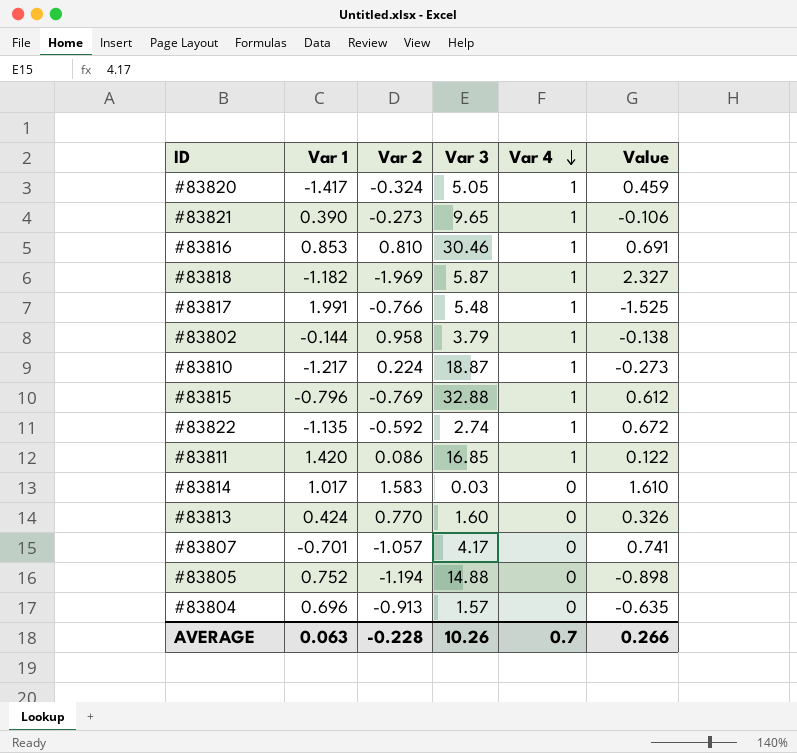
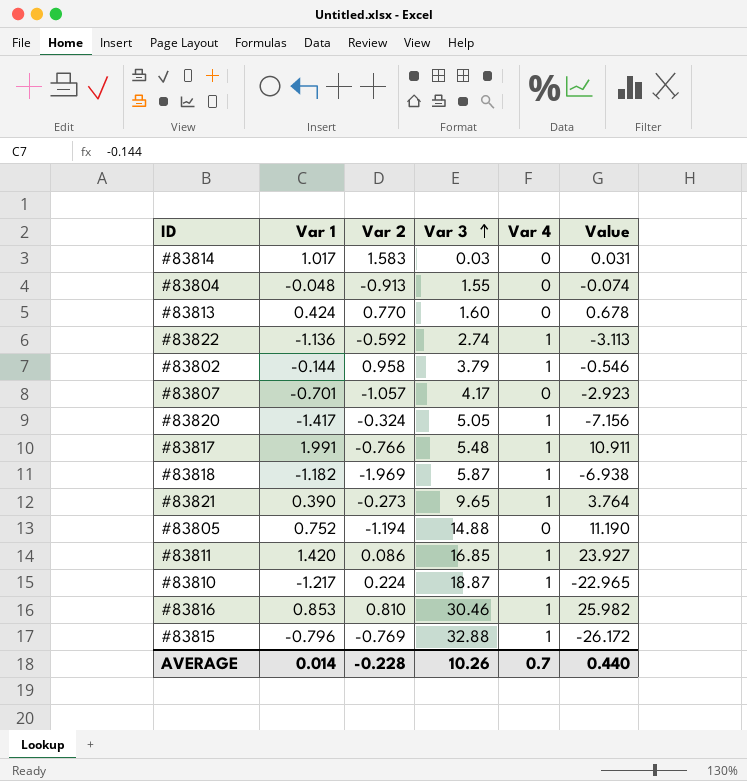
row order: Var 4 descending -> Var 3 ascending
column Value | formula: [Var 1] * [Var 2] -> [Var 1] * [Var 3]
#83804 | Var 1: 0.696 -> -0.048
#83804 | Var 3: 1.57 -> 1.55
#83822 | Var 1: -1.135 -> -1.136
AVERAGE | Var 1: 0.063 -> 0.014
AVERAGE | Value: 0.266 -> 0.440

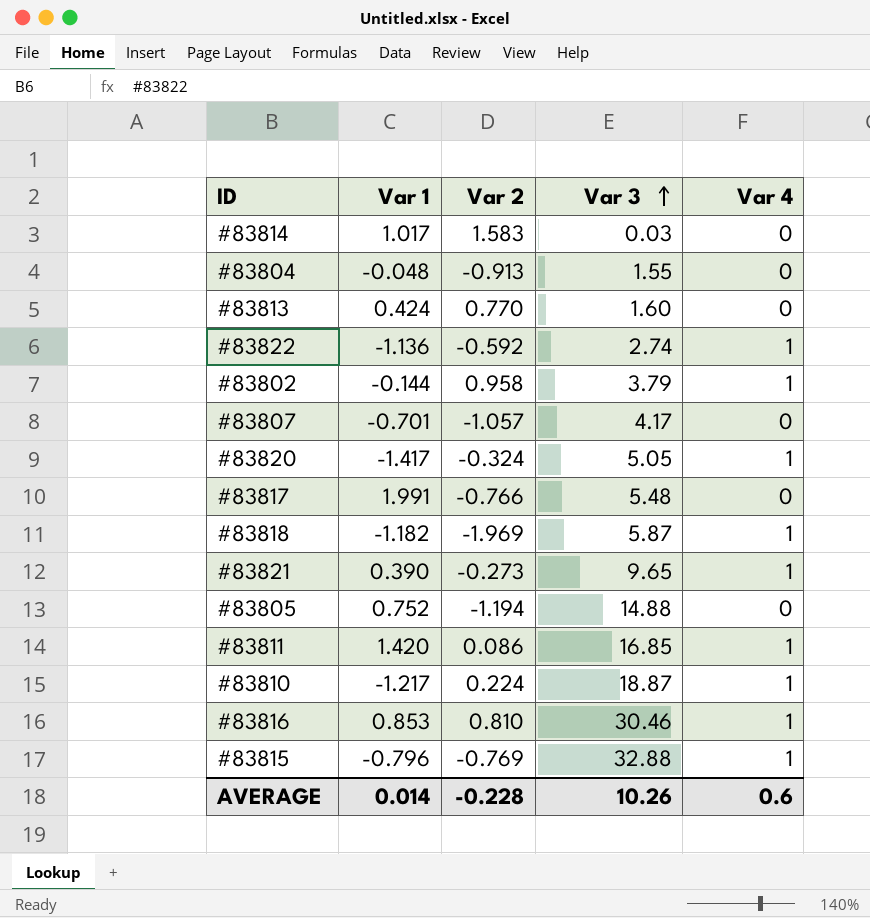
column Value | formula: [Var 1] * [Var 3] -> none
#83817 | Var 4: 1 -> 0
AVERAGE | Var 4: 0.7 -> 0.6

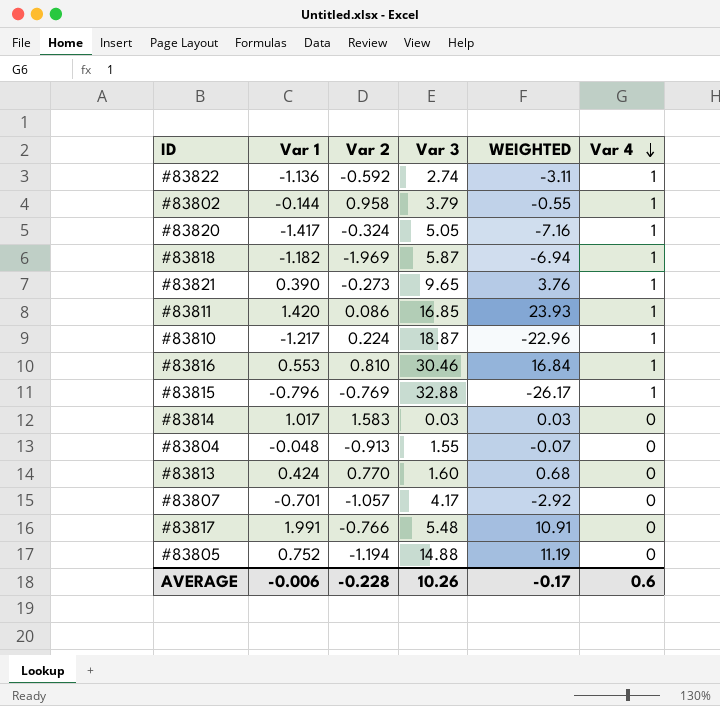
row order: Var 3 ascending -> Var 4 descending
column WEIGHTED | formula: none -> [Var 1] * [Var 3]
#83816 | Var 1: 0.853 -> 0.553
AVERAGE | Var 1: 0.014 -> -0.006

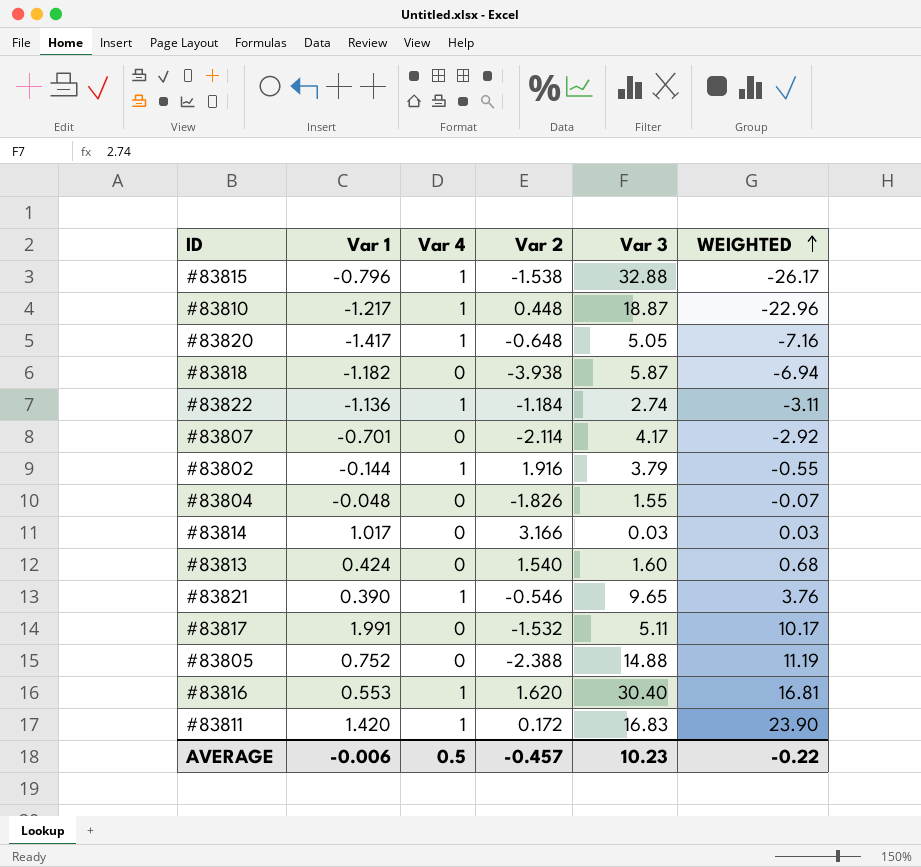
row order: Var 4 descending -> WEIGHTED ascending
column Var 4 | position: 6 -> 3
#83815 | Var 2: -0.769 -> -1.538
#83810 | Var 2: 0.224 -> 0.448
#83820 | Var 2: -0.324 -> -0.648
#83818 | Var 4: 1 -> 0
#83818 | Var 2: -1.969 -> -3.938
#83822 | Var 2: -0.592 -> -1.184
#83807 | Var 2: -1.057 -> -2.114
#83802 | Var 2: 0.958 -> 1.916
#83804 | Var 2: -0.913 -> -1.826
#83814 | Var 2: 1.583 -> 3.166
#83813 | Var 2: 0.770 -> 1.540
#83821 | Var 2: -0.273 -> -0.546
#83817 | Var 2: -0.766 -> -1.532
#83817 | Var 3: 5.48 -> 5.11
#83817 | WEIGHTED: 10.91 -> 10.17
#83805 | Var 2: -1.194 -> -2.388
#83816 | Var 2: 0.810 -> 1.620
#83816 | Var 3: 30.46 -> 30.40
#83816 | WEIGHTED: 16.84 -> 16.81
#83811 | Var 2: 0.086 -> 0.172
#83811 | Var 3: 16.85 -> 16.83
#83811 | WEIGHTED: 23.93 -> 23.90
AVERAGE | Var 4: 0.6 -> 0.5
AVERAGE | Var 2: -0.228 -> -0.457
AVERAGE | Var 3: 10.26 -> 10.23
AVERAGE | WEIGHTED: -0.17 -> -0.22

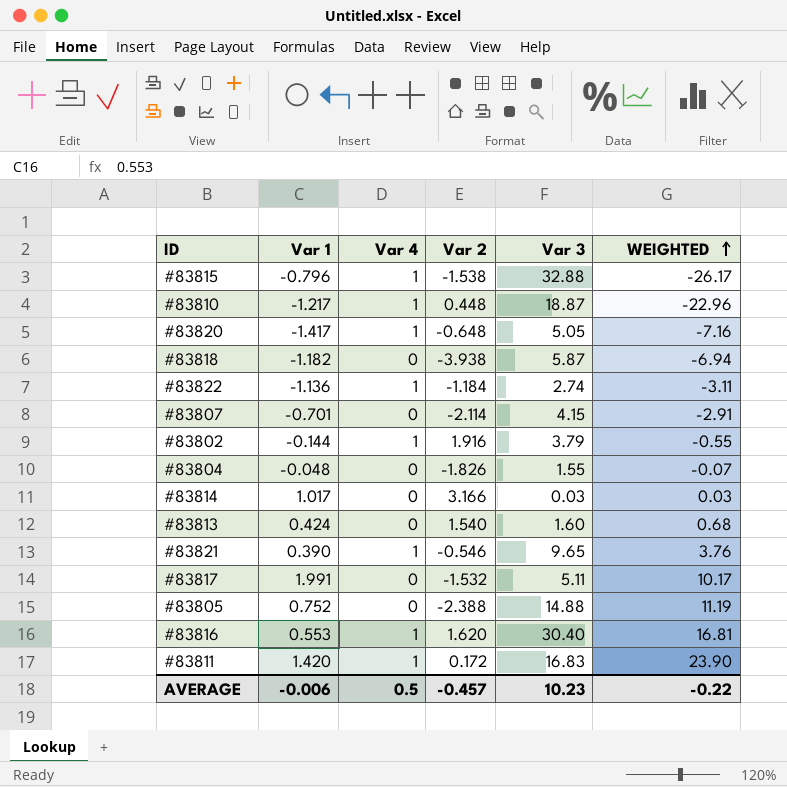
#83807 | Var 3: 4.17 -> 4.15
#83807 | WEIGHTED: -2.92 -> -2.91

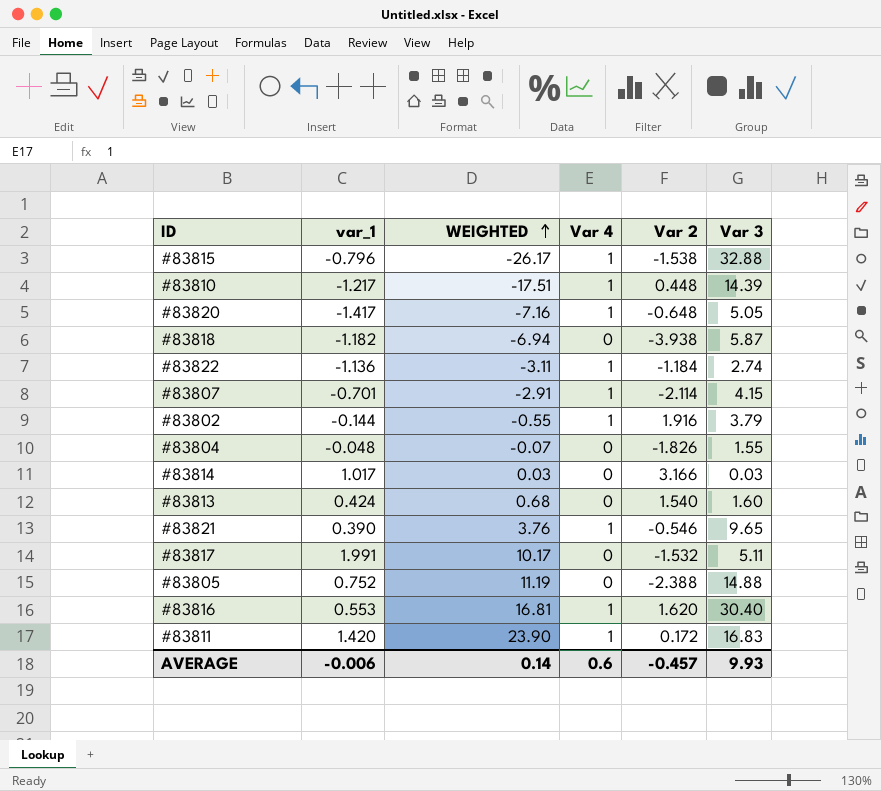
column name: Var 1 -> var_1
column WEIGHTED | position: 6 -> 3
#83810 | WEIGHTED: -22.96 -> -17.51
#83810 | Var 3: 18.87 -> 14.39
#83807 | Var 4: 0 -> 1
AVERAGE | WEIGHTED: -0.22 -> 0.14
AVERAGE | Var 4: 0.5 -> 0.6
AVERAGE | Var 3: 10.23 -> 9.93

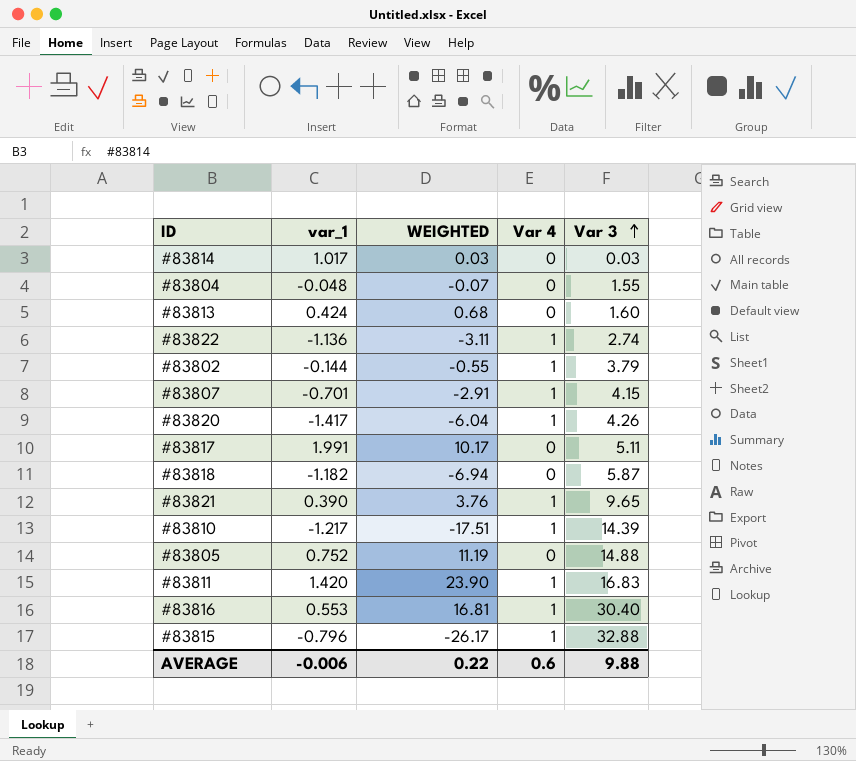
row order: WEIGHTED ascending -> Var 3 ascending
column Var 2 | position: 5 -> none
#83820 | WEIGHTED: -7.16 -> -6.04
#83820 | Var 3: 5.05 -> 4.26
AVERAGE | WEIGHTED: 0.14 -> 0.22
AVERAGE | Var 3: 9.93 -> 9.88

